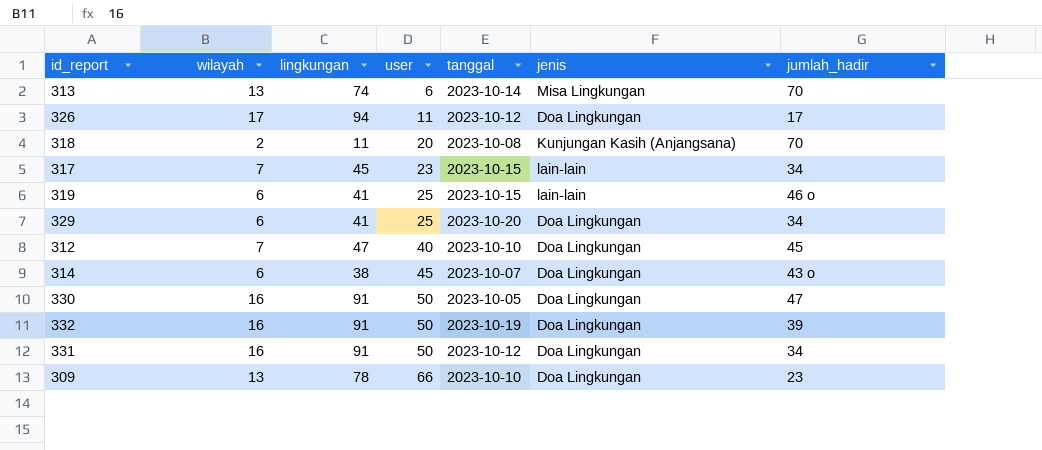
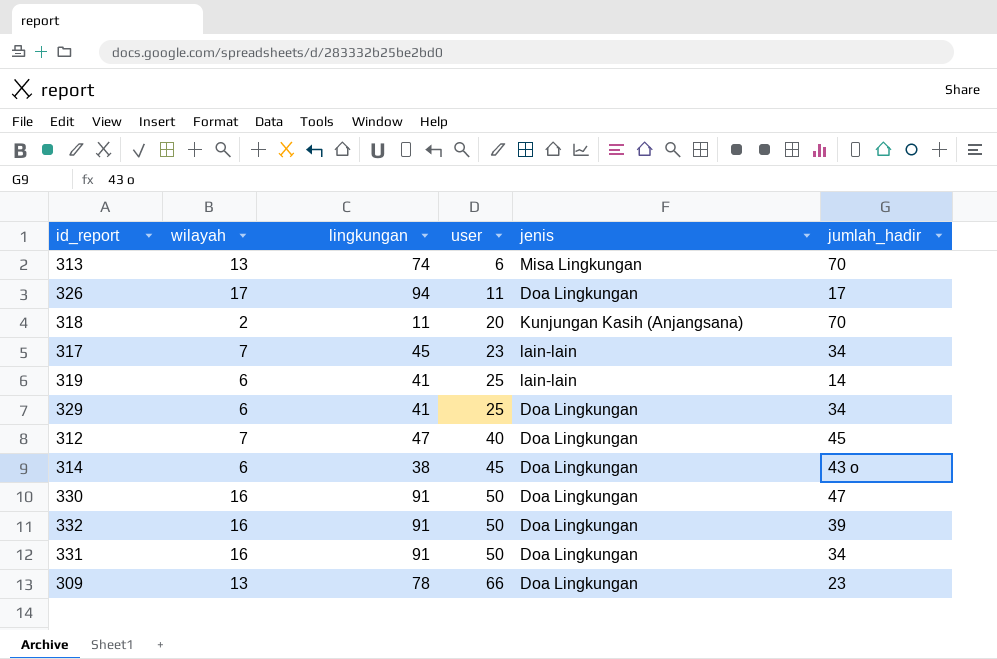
column tanggal | position: 5 -> none
319 | jumlah_hadir: 46 o -> 14

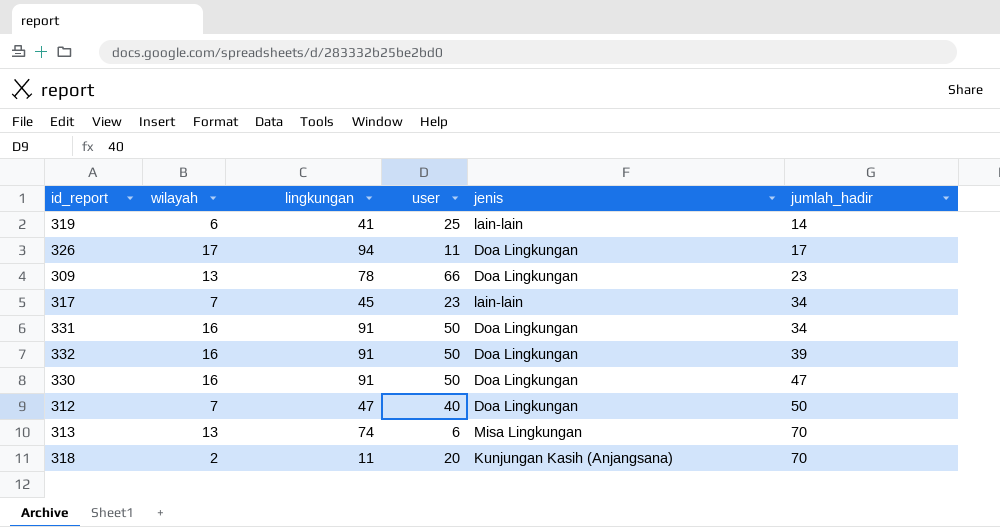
row order: user ascending -> jumlah_hadir ascending
row 329: 6 | 41 | 25 | Doa Lingkungan | 34 -> none
row 314: 6 | 38 | 45 | Doa Lingkungan | 43 o -> none
312 | jumlah_hadir: 45 -> 50

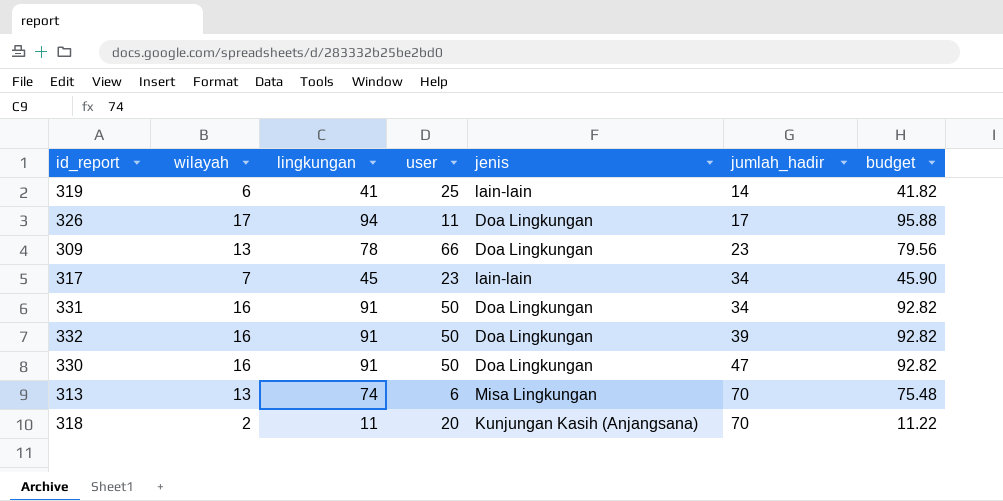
column budget | formula: none -> [lingkungan] * 1.02
row 312: 7 | 47 | 40 | Doa Lingkungan | 50 -> none

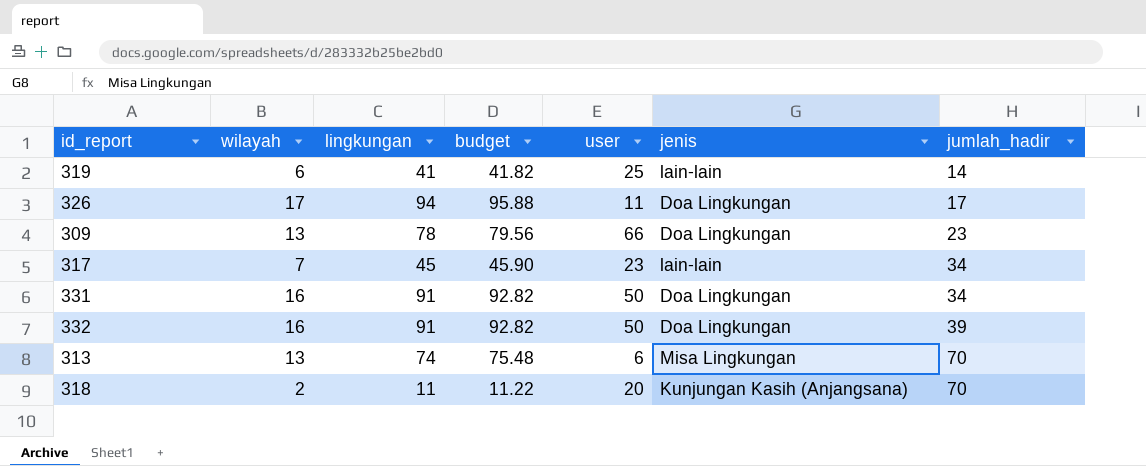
column budget | position: 7 -> 4
row 330: 16 | 91 | 50 | Doa Lingkungan | 47 | 92.82 -> none

